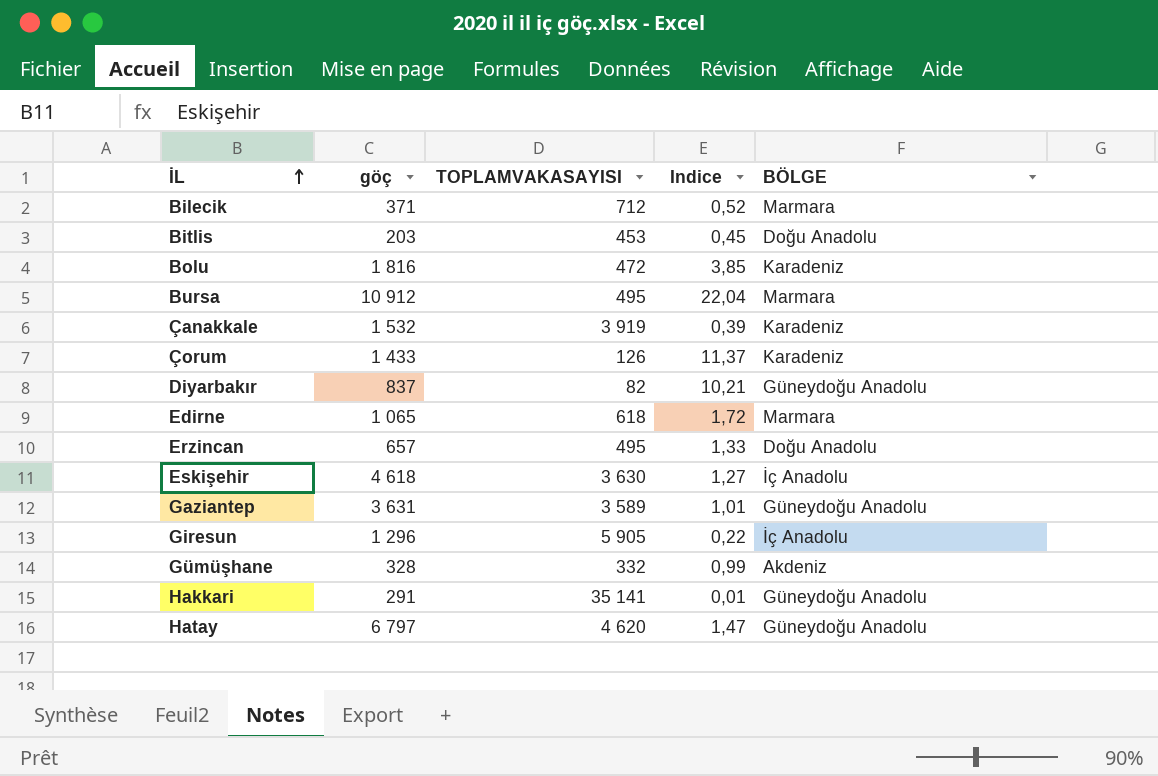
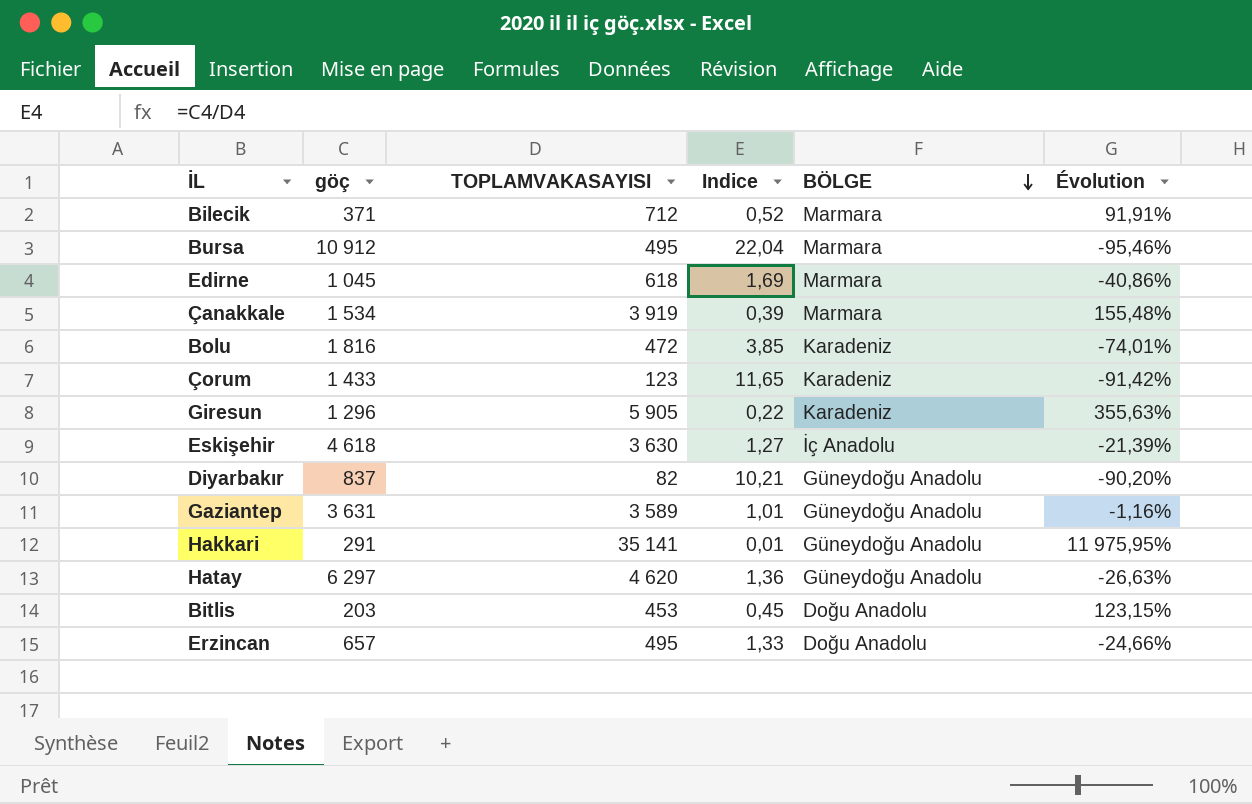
row order: İL ascending -> BÖLGE descending
column Évolution | formula: none -> ([TOPLAMVAKASAYISI] - [göç]) / [göç]
row Gümüşhane: 328 | 332 | 0,99 | Akdeniz -> none
Edirne | göç: 1 065 -> 1 045
Edirne | Indice: 1,72 -> 1,69
Çanakkale | göç: 1 532 -> 1 534
Çanakkale | BÖLGE: Karadeniz -> Marmara
Çorum | TOPLAMVAKASAYISI: 126 -> 123
Çorum | Indice: 11,37 -> 11,65
Giresun | BÖLGE: İç Anadolu -> Karadeniz
Hatay | göç: 6 797 -> 6 297
Hatay | Indice: 1,47 -> 1,36

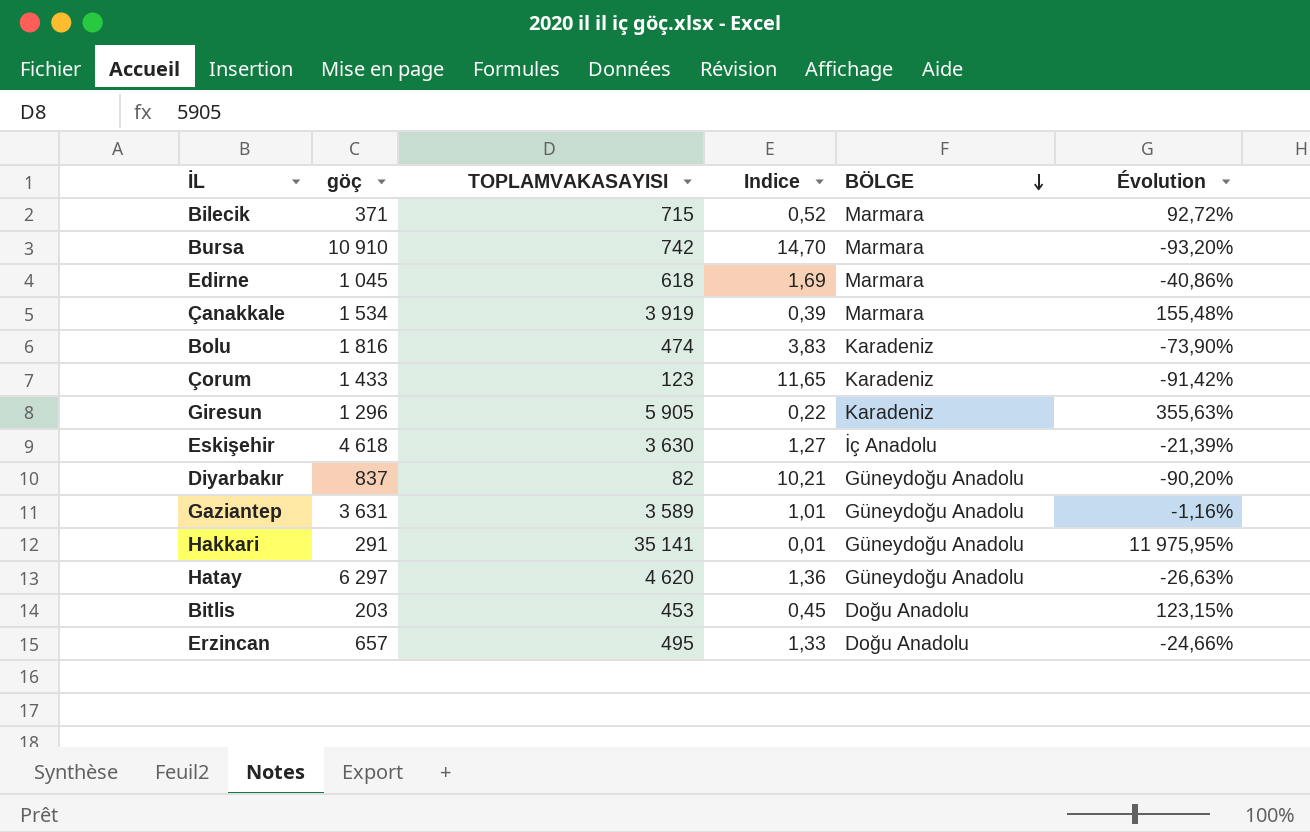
Bilecik | TOPLAMVAKASAYISI: 712 -> 715
Bilecik | Évolution: 91,91% -> 92,72%
Bursa | göç: 10 912 -> 10 910
Bursa | TOPLAMVAKASAYISI: 495 -> 742
Bursa | Indice: 22,04 -> 14,70
Bursa | Évolution: -95,46% -> -93,20%
Bolu | TOPLAMVAKASAYISI: 472 -> 474
Bolu | Indice: 3,85 -> 3,83
Bolu | Évolution: -74,01% -> -73,90%

